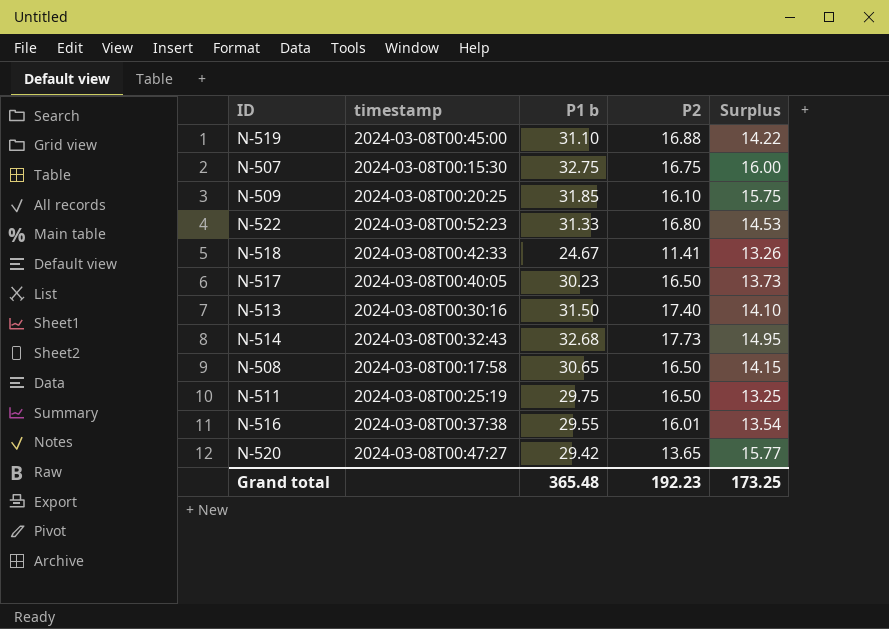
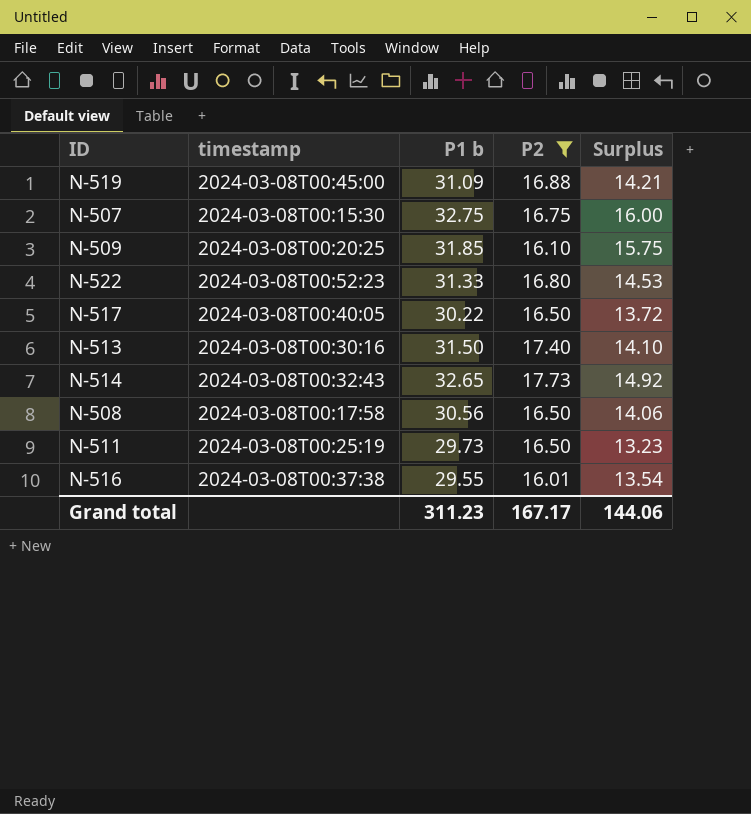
filter: none -> P2 >= 16.01
N-519 | P1 b: 31.10 -> 31.09
N-519 | Surplus: 14.22 -> 14.21
N-517 | P1 b: 30.23 -> 30.22
N-517 | Surplus: 13.73 -> 13.72
N-514 | P1 b: 32.68 -> 32.65
N-514 | Surplus: 14.95 -> 14.92
N-508 | P1 b: 30.65 -> 30.56
N-508 | Surplus: 14.15 -> 14.06
N-511 | P1 b: 29.75 -> 29.73
N-511 | Surplus: 13.25 -> 13.23
Grand total | P1 b: 365.48 -> 311.23
Grand total | P2: 192.23 -> 167.17
Grand total | Surplus: 173.25 -> 144.06

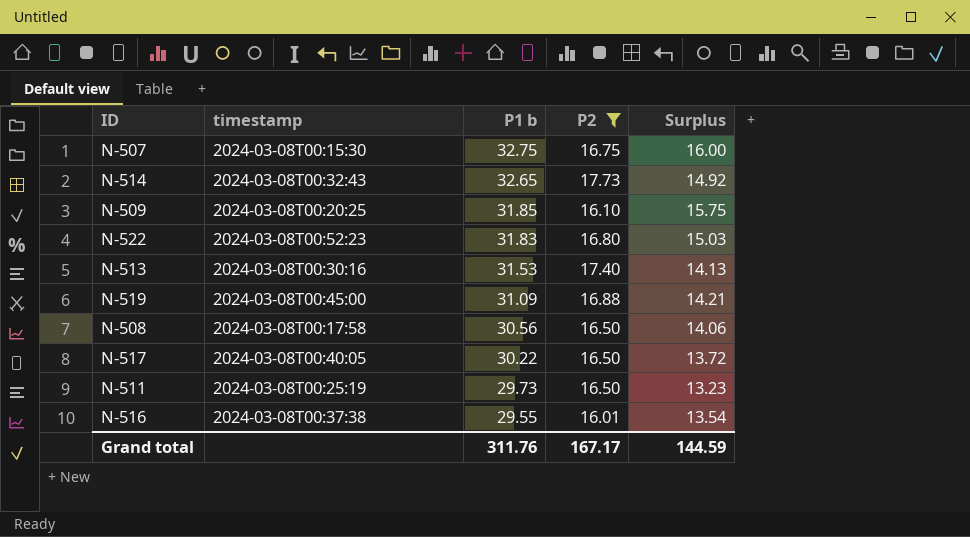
row order: none -> P1 b descending
N-522 | P1 b: 31.33 -> 31.83
N-522 | Surplus: 14.53 -> 15.03
N-513 | P1 b: 31.50 -> 31.53
N-513 | Surplus: 14.10 -> 14.13
Grand total | P1 b: 311.23 -> 311.76
Grand total | Surplus: 144.06 -> 144.59

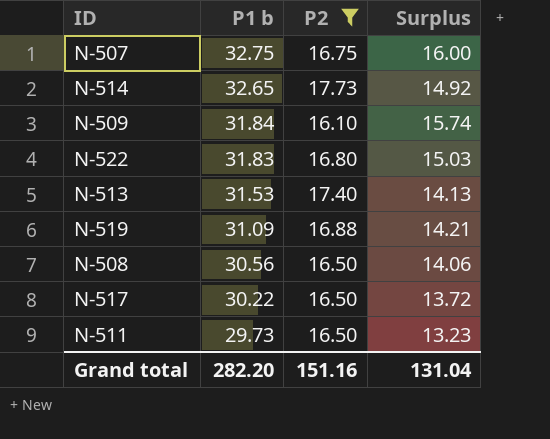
column timestamp | position: 2 -> none
row N-516: 2024-03-08T00:37:38 | 29.55 | 16.01 | 13.54 -> none
N-509 | P1 b: 31.85 -> 31.84
N-509 | Surplus: 15.75 -> 15.74
Grand total | P1 b: 311.76 -> 282.20
Grand total | P2: 167.17 -> 151.16
Grand total | Surplus: 144.59 -> 131.04

